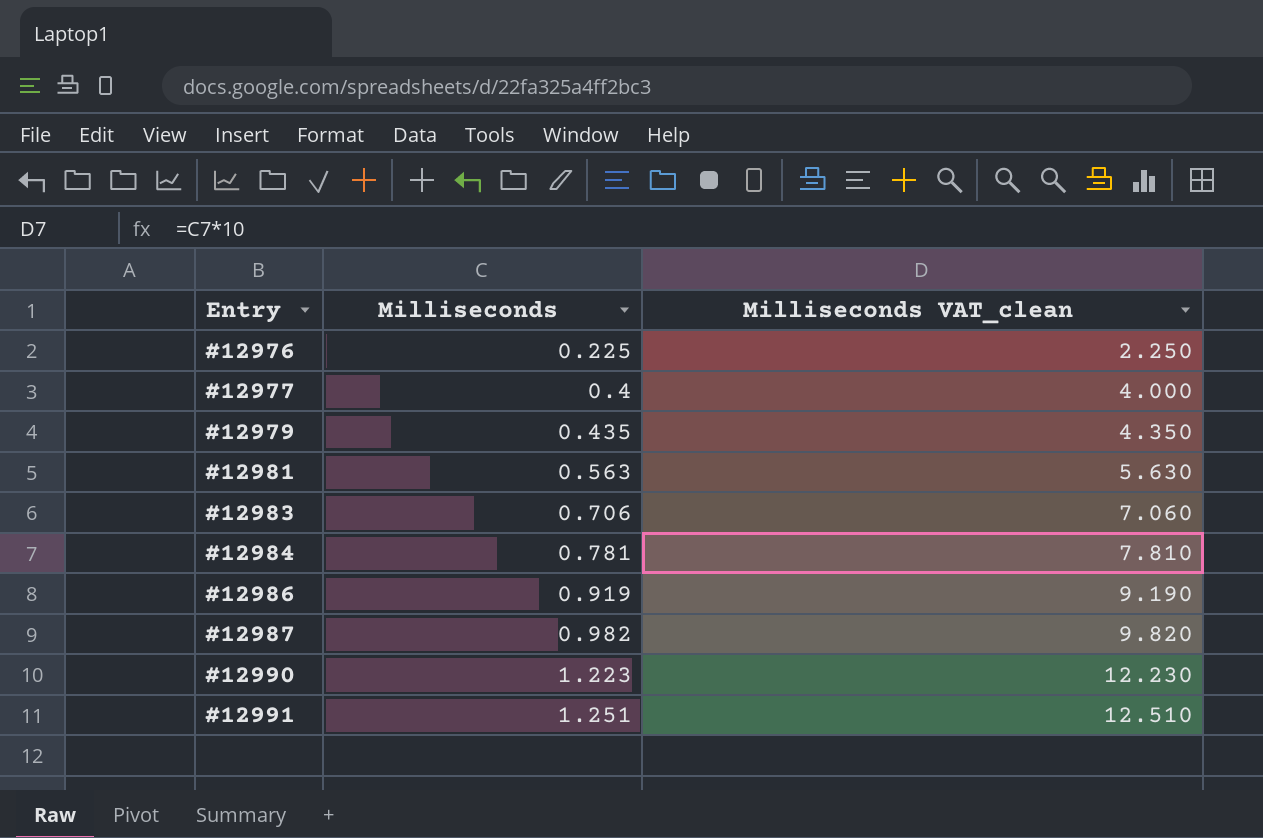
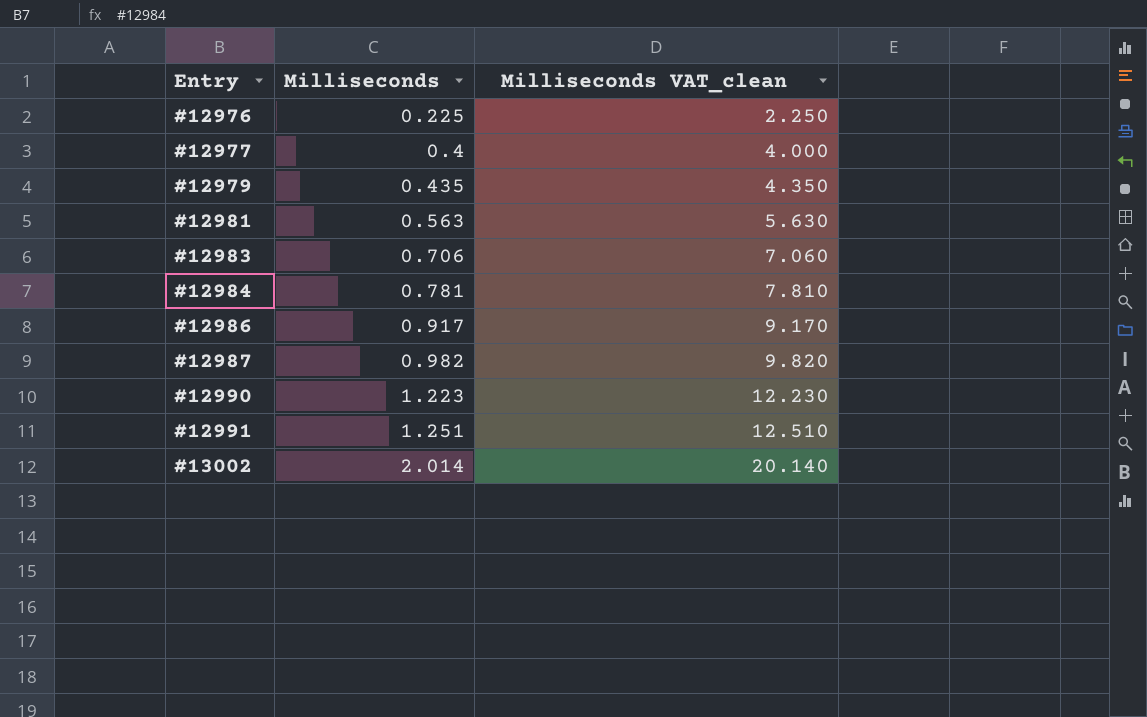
#12986 | Milliseconds: 0.919 -> 0.917
#12986 | Milliseconds VAT_clean: 9.190 -> 9.170
row #13002: none -> 2.014 | 20.140

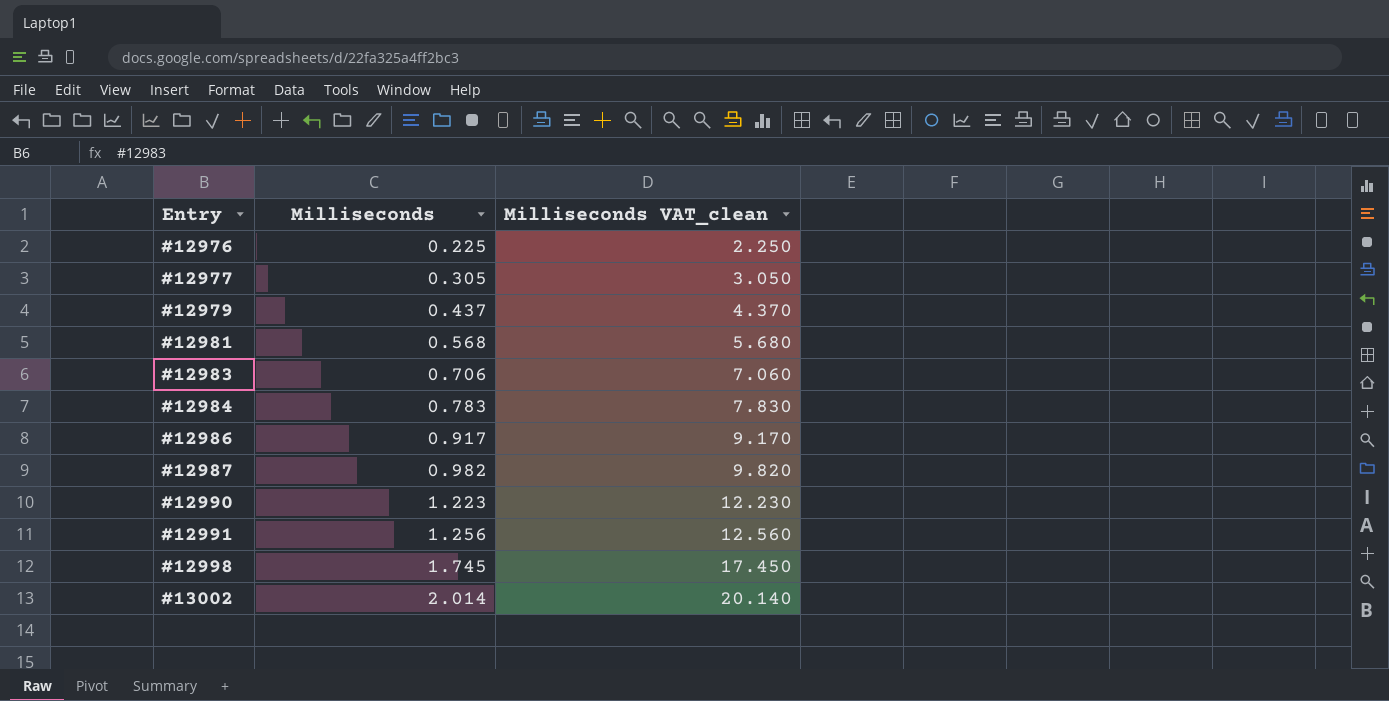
#12977 | Milliseconds: 0.4 -> 0.305
#12977 | Milliseconds VAT_clean: 4.000 -> 3.050
#12979 | Milliseconds: 0.435 -> 0.437
#12979 | Milliseconds VAT_clean: 4.350 -> 4.370
#12981 | Milliseconds: 0.563 -> 0.568
#12981 | Milliseconds VAT_clean: 5.630 -> 5.680
#12984 | Milliseconds: 0.781 -> 0.783
#12984 | Milliseconds VAT_clean: 7.810 -> 7.830
#12991 | Milliseconds: 1.251 -> 1.256
#12991 | Milliseconds VAT_clean: 12.510 -> 12.560
row #12998: none -> 1.745 | 17.450

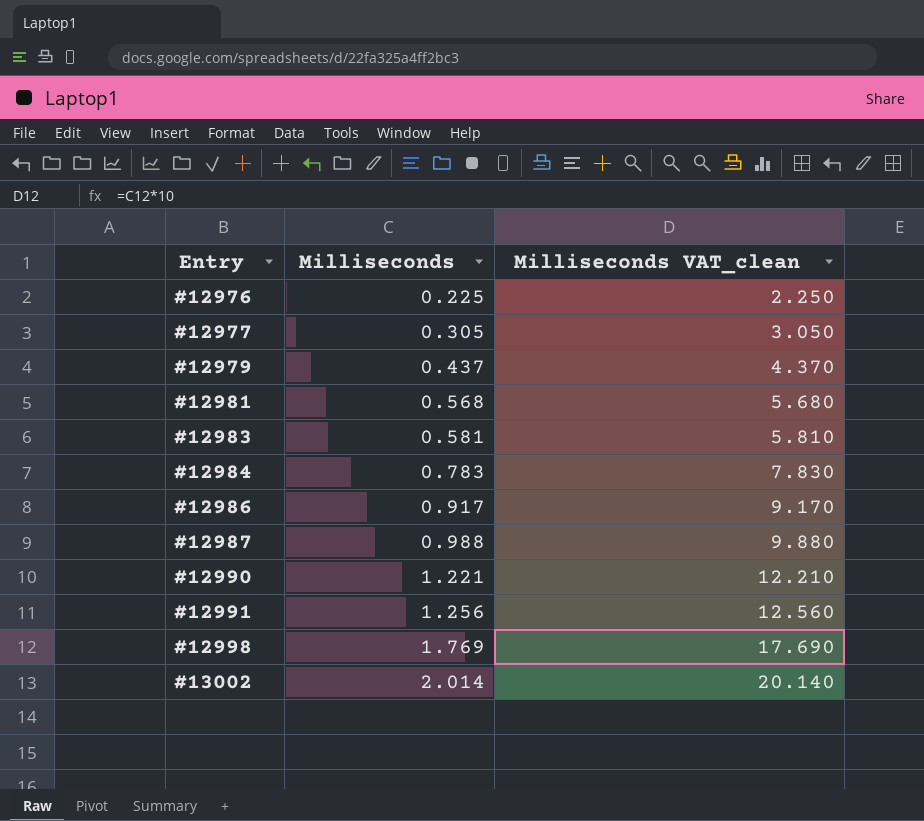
#12983 | Milliseconds: 0.706 -> 0.581
#12983 | Milliseconds VAT_clean: 7.060 -> 5.810
#12987 | Milliseconds: 0.982 -> 0.988
#12987 | Milliseconds VAT_clean: 9.820 -> 9.880
#12990 | Milliseconds: 1.223 -> 1.221
#12990 | Milliseconds VAT_clean: 12.230 -> 12.210
#12998 | Milliseconds: 1.745 -> 1.769
#12998 | Milliseconds VAT_clean: 17.450 -> 17.690

